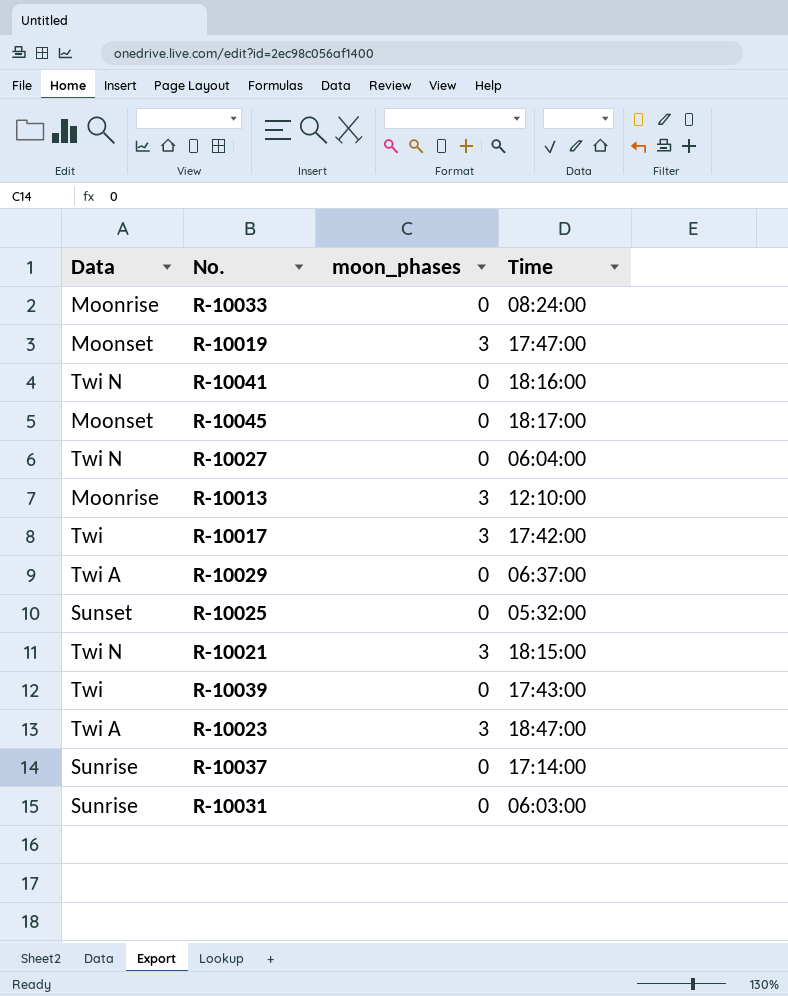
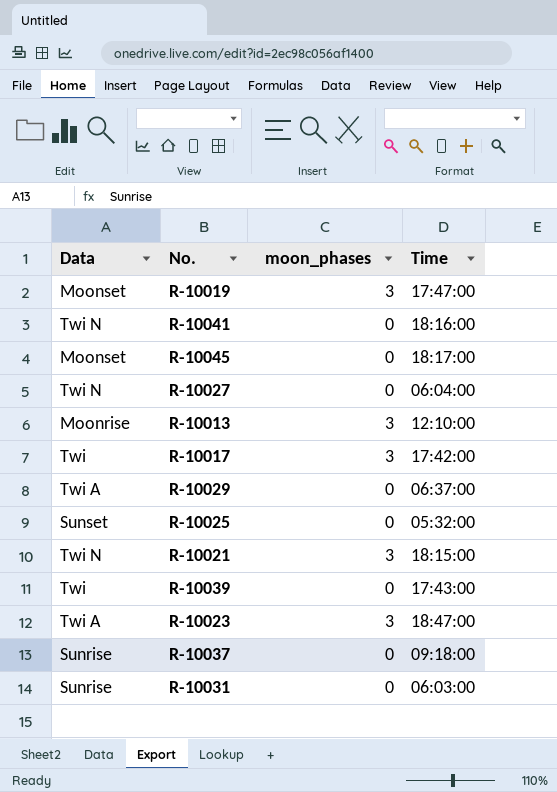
row R-10033: Moonrise | 0 | 08:24:00 -> none
R-10037 | Time: 17:14:00 -> 09:18:00

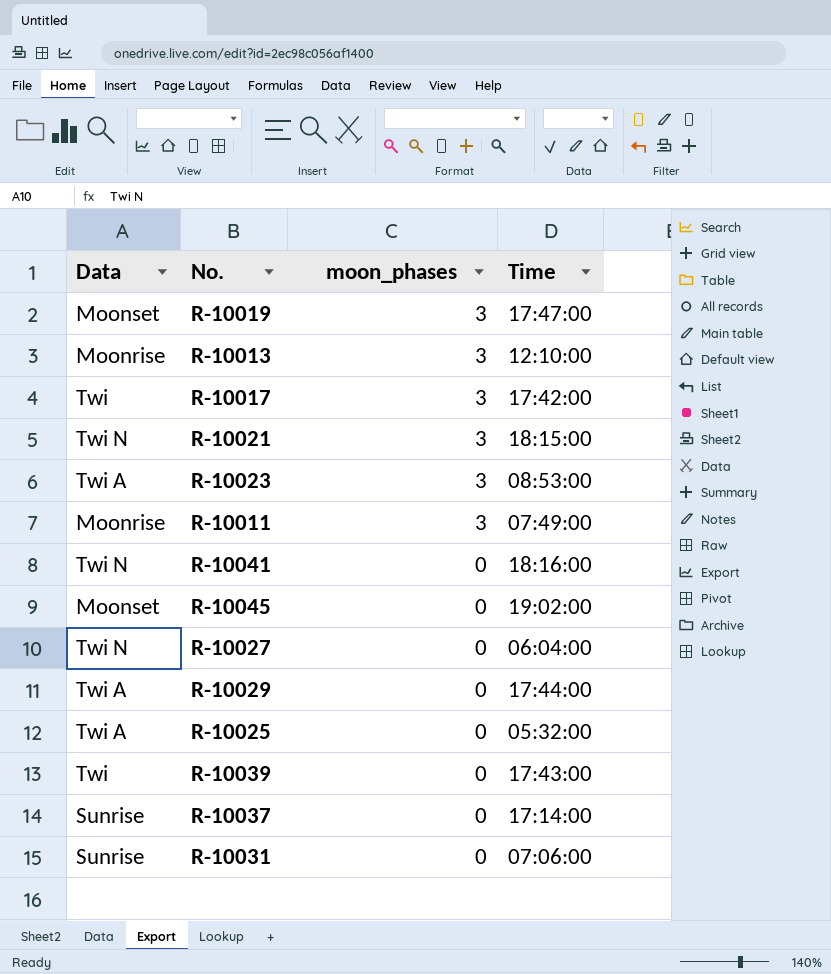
row order: none -> moon_phases descending
R-10023 | Time: 18:47:00 -> 08:53:00
row R-10011: none -> Moonrise | 3 | 07:49:00
R-10045 | Time: 18:17:00 -> 19:02:00
R-10029 | Time: 06:37:00 -> 17:44:00
R-10025 | Data: Sunset -> Twi A
R-10037 | Time: 09:18:00 -> 17:14:00
R-10031 | Time: 06:03:00 -> 07:06:00

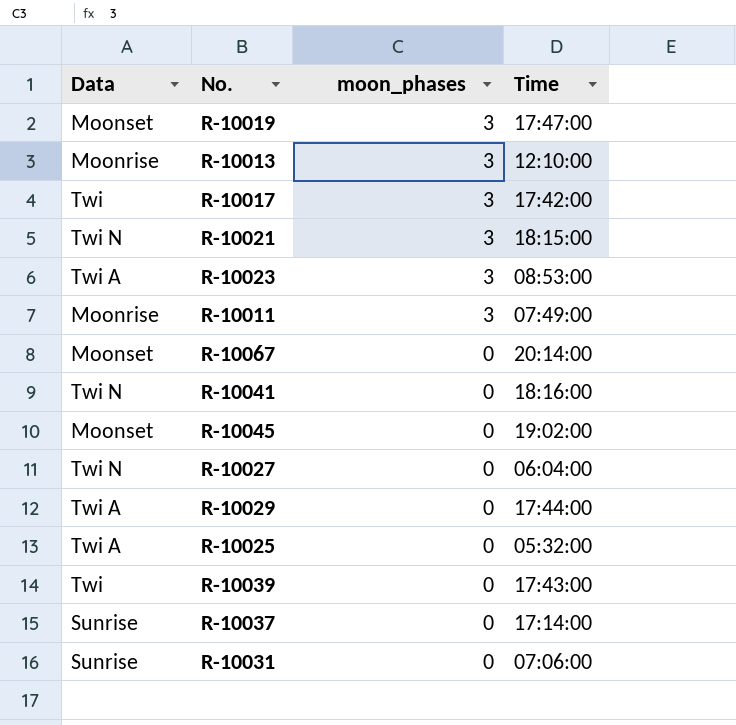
row R-10067: none -> Moonset | 0 | 20:14:00

